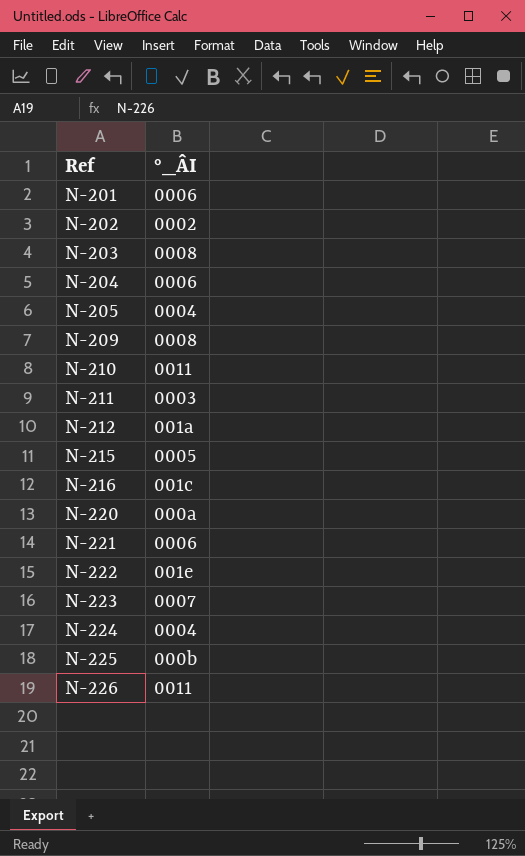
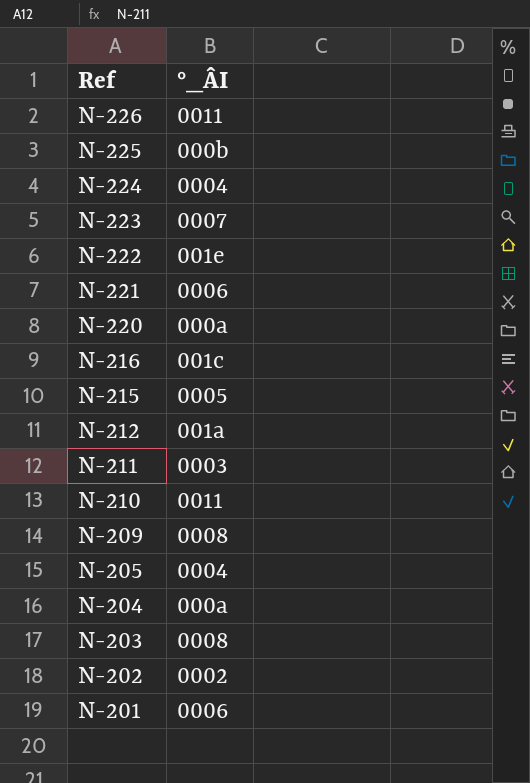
row order: Ref ascending -> Ref descending
N-204 | °_ÂI: 0006 -> 000a

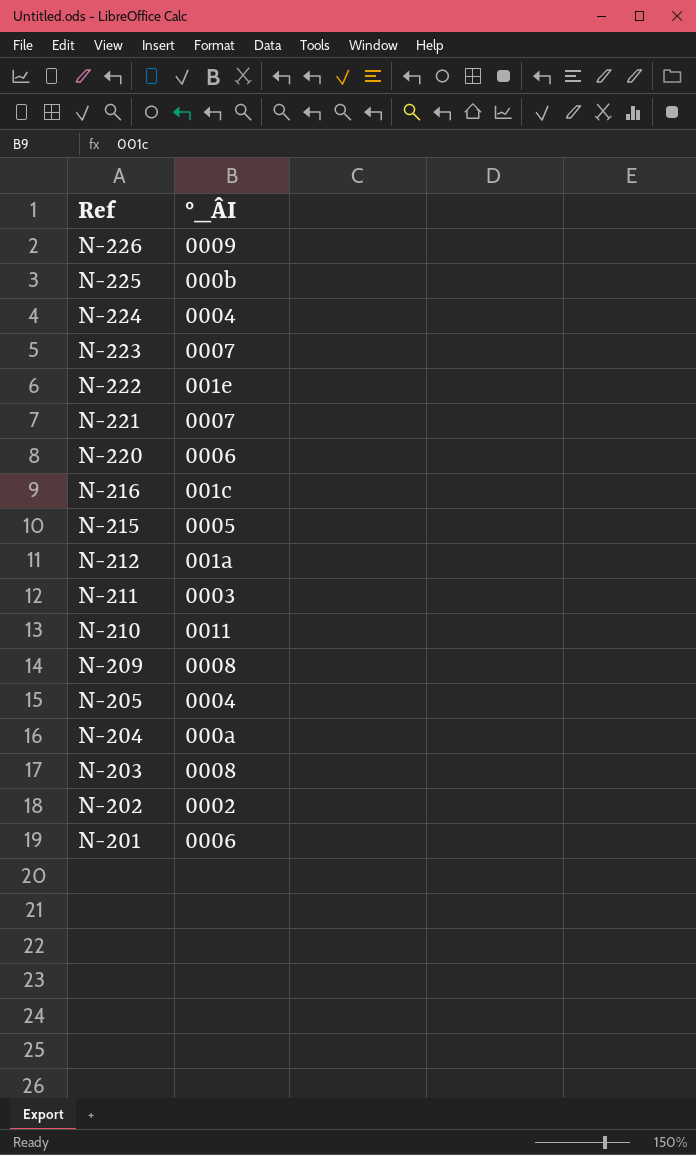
N-226 | °_ÂI: 0011 -> 0009
N-221 | °_ÂI: 0006 -> 0007
N-220 | °_ÂI: 000a -> 0006

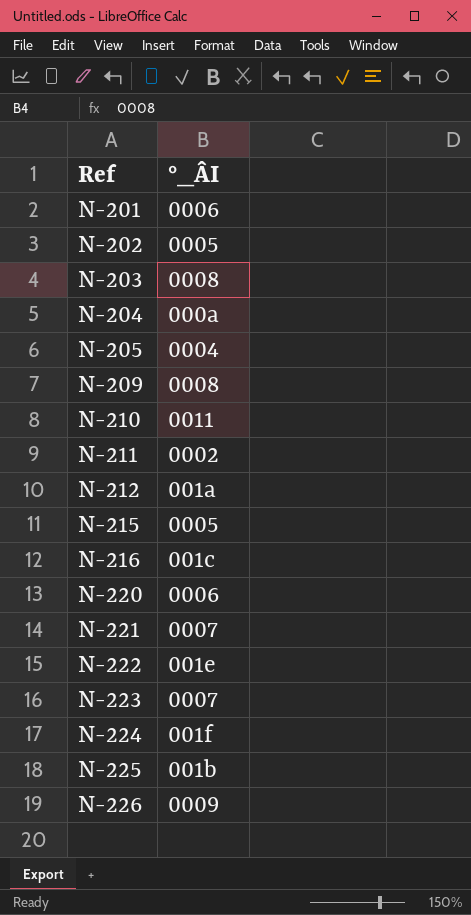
row order: Ref descending -> Ref ascending
N-202 | °_ÂI: 0002 -> 0005
N-211 | °_ÂI: 0003 -> 0002
N-224 | °_ÂI: 0004 -> 001f
N-225 | °_ÂI: 000b -> 001b

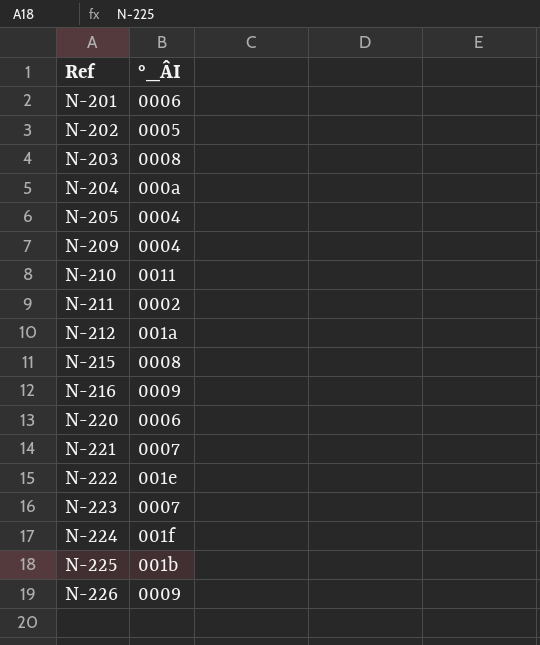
N-209 | °_ÂI: 0008 -> 0004
N-215 | °_ÂI: 0005 -> 0008
N-216 | °_ÂI: 001c -> 0009

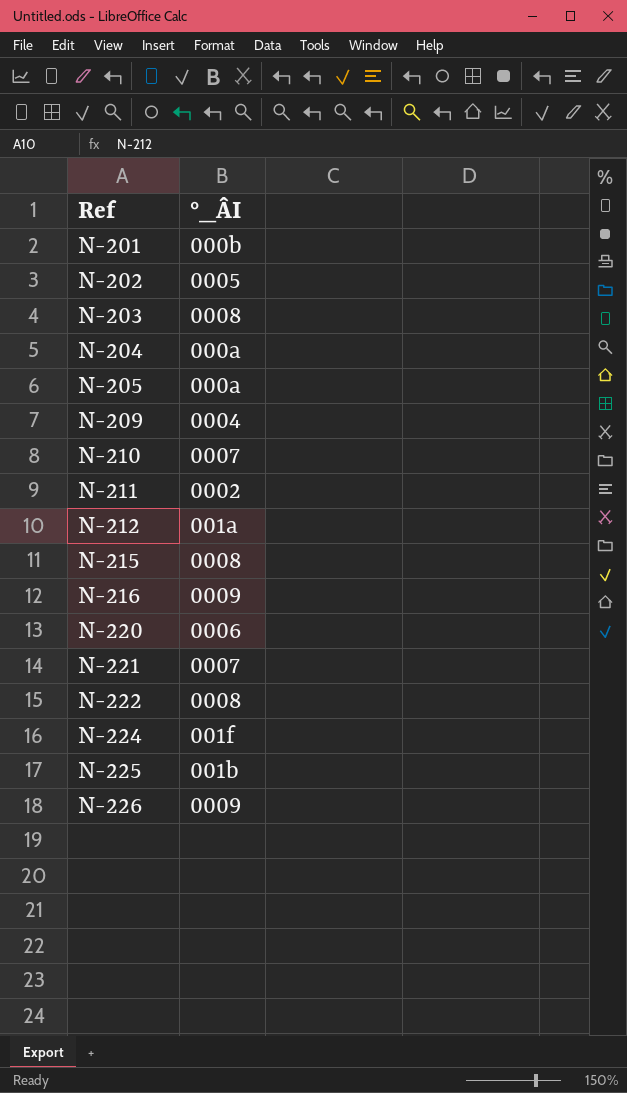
row N-223: 0007 -> none
N-201 | °_ÂI: 0006 -> 000b
N-205 | °_ÂI: 0004 -> 000a
N-210 | °_ÂI: 0011 -> 0007
N-222 | °_ÂI: 001e -> 0008

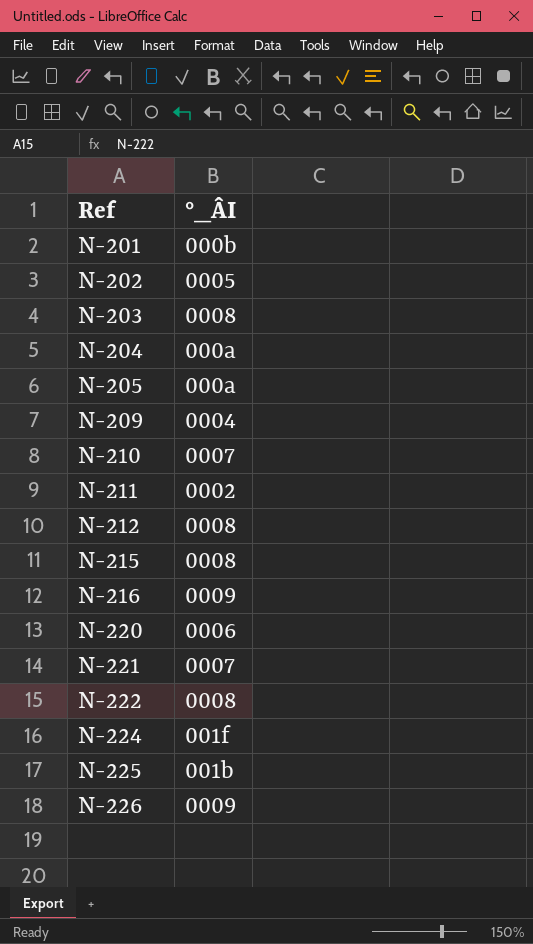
N-212 | °_ÂI: 001a -> 0008

